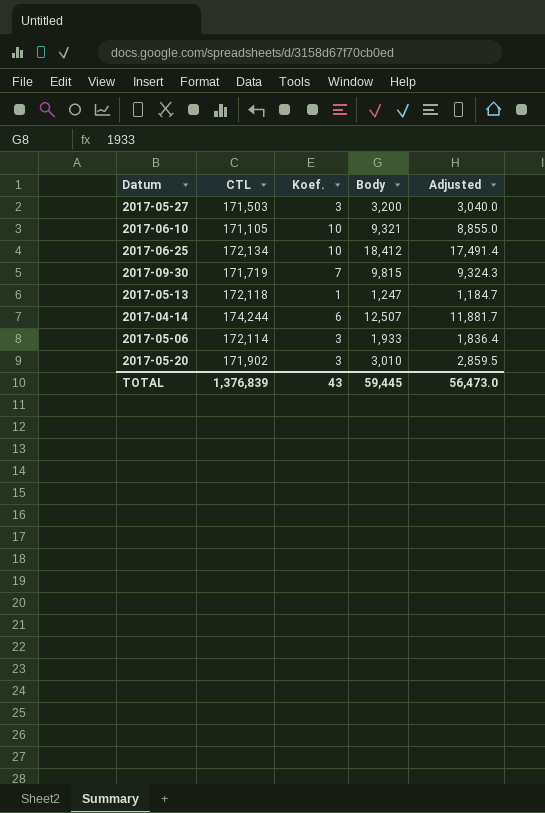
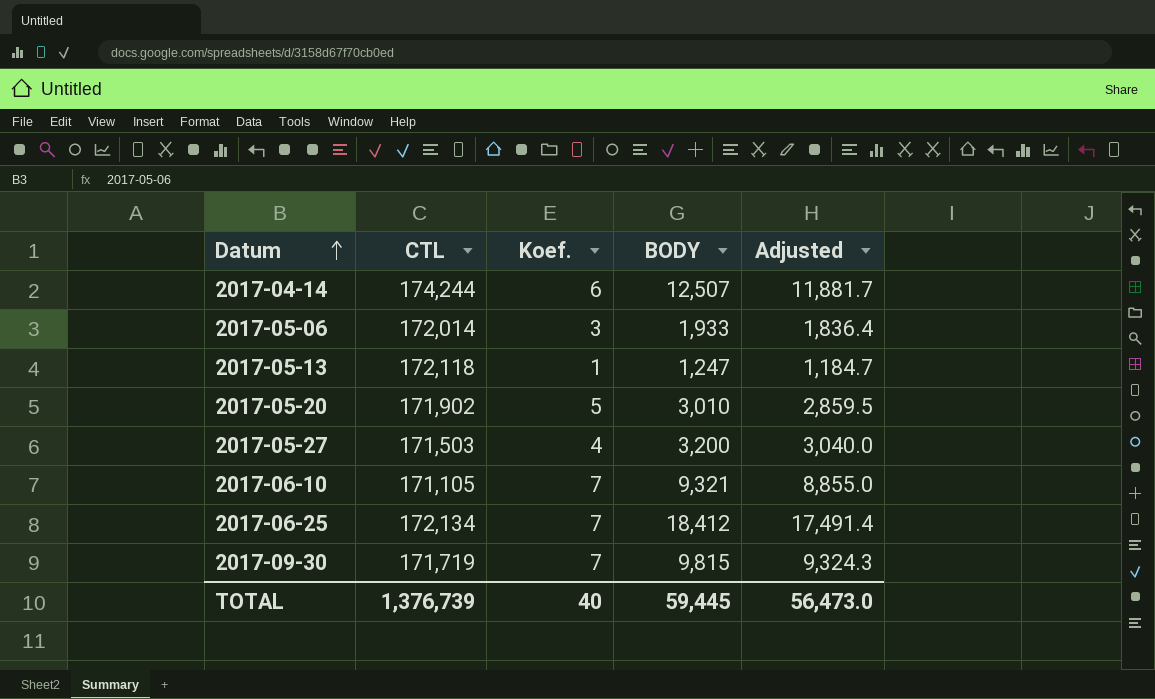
row order: none -> Datum ascending
column name: Body -> BODY
2017-05-06 | CTL: 172,114 -> 172,014
2017-05-20 | Koef.: 3 -> 5
2017-05-27 | Koef.: 3 -> 4
2017-06-10 | Koef.: 10 -> 7
2017-06-25 | Koef.: 10 -> 7
TOTAL | CTL: 1,376,839 -> 1,376,739
TOTAL | Koef.: 43 -> 40

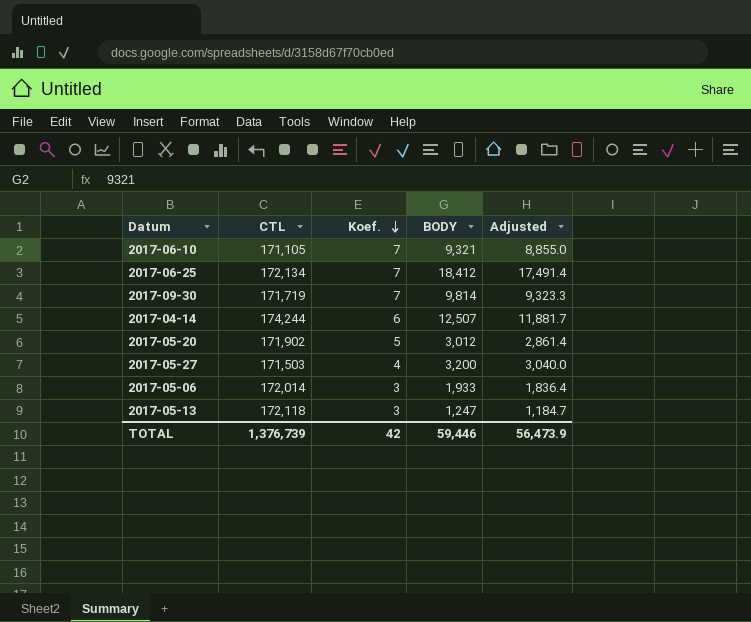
row order: Datum ascending -> Koef. descending
2017-09-30 | BODY: 9,815 -> 9,814
2017-09-30 | Adjusted: 9,324.3 -> 9,323.3
2017-05-20 | BODY: 3,010 -> 3,012
2017-05-20 | Adjusted: 2,859.5 -> 2,861.4
2017-05-13 | Koef.: 1 -> 3
TOTAL | Koef.: 40 -> 42
TOTAL | BODY: 59,445 -> 59,446
TOTAL | Adjusted: 56,473.0 -> 56,473.9

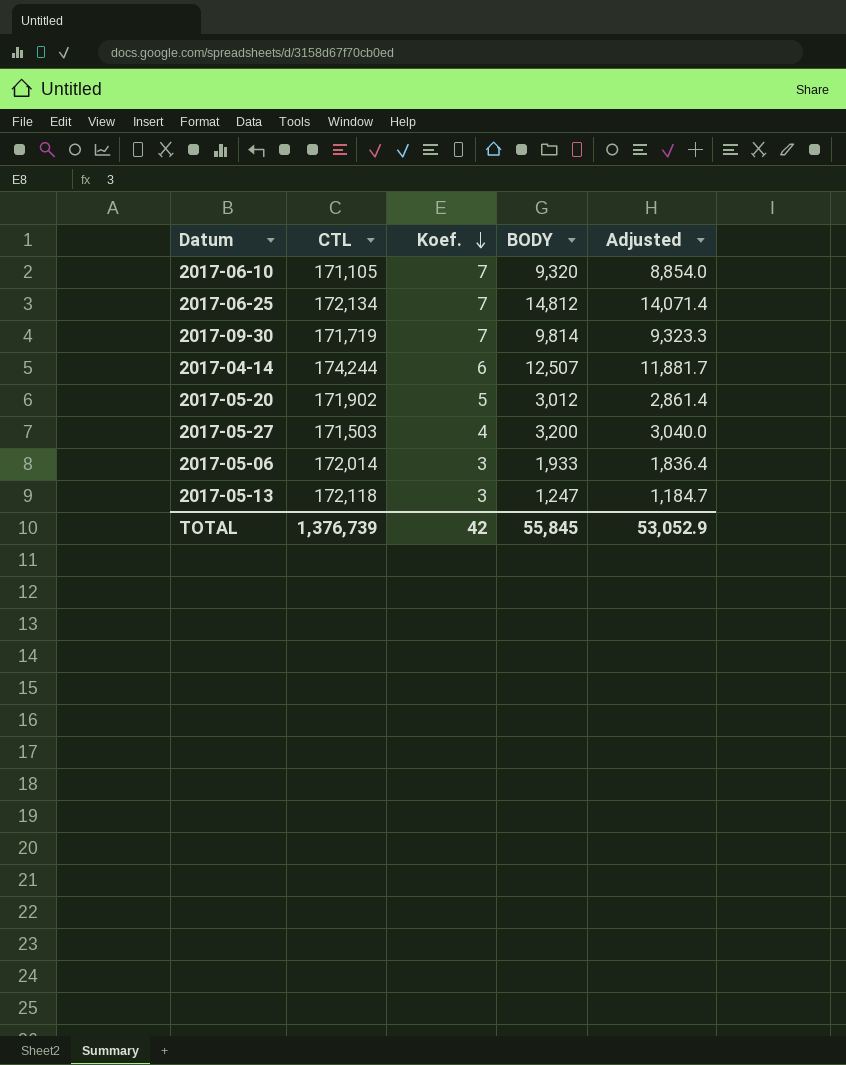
2017-06-10 | BODY: 9,321 -> 9,320
2017-06-10 | Adjusted: 8,855.0 -> 8,854.0
2017-06-25 | BODY: 18,412 -> 14,812
2017-06-25 | Adjusted: 17,491.4 -> 14,071.4
TOTAL | BODY: 59,446 -> 55,845
TOTAL | Adjusted: 56,473.9 -> 53,052.9

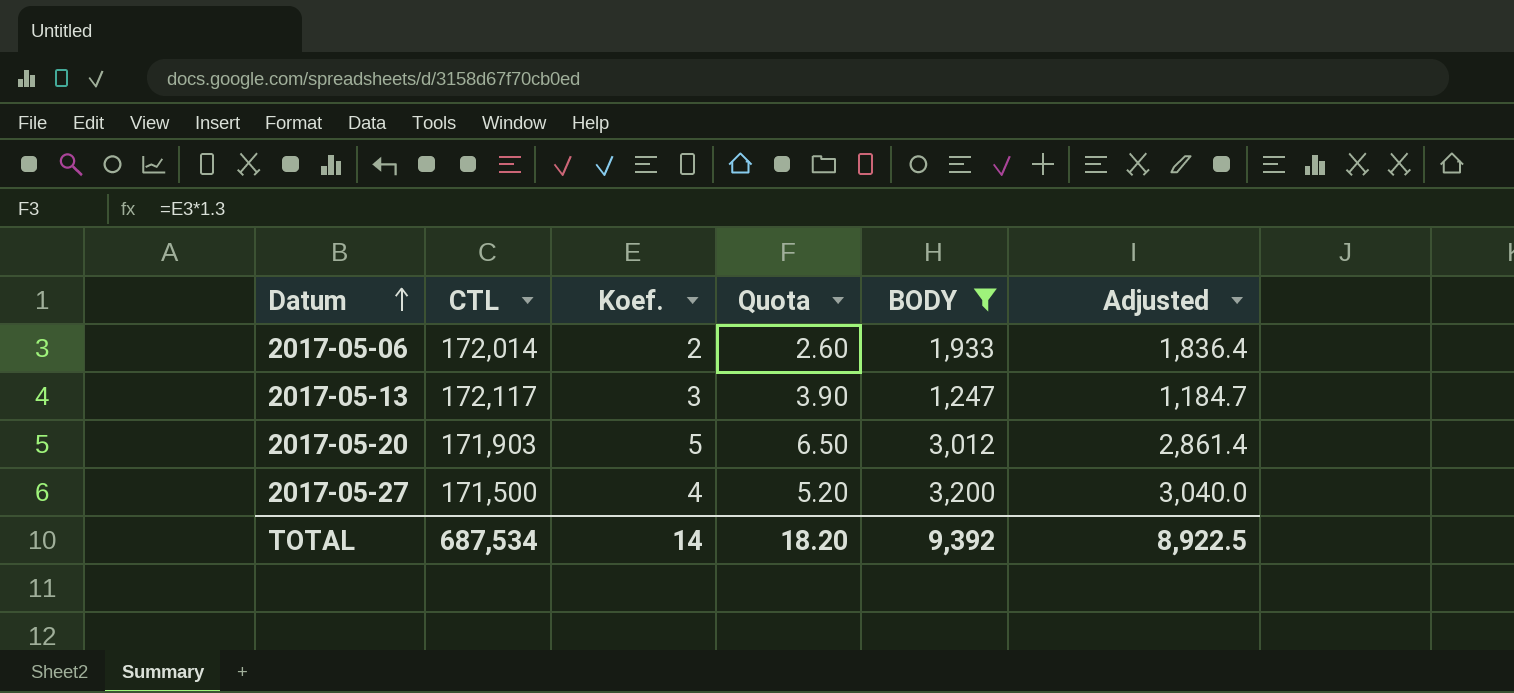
filter: none -> BODY <= 3,200
row order: Koef. descending -> Datum ascending
column Quota | formula: none -> [Koef.] * 1.3
2017-05-06 | Koef.: 3 -> 2
2017-05-13 | CTL: 172,118 -> 172,117
2017-05-20 | CTL: 171,902 -> 171,903
2017-05-27 | CTL: 171,503 -> 171,500
TOTAL | CTL: 1,376,739 -> 687,534
TOTAL | Koef.: 42 -> 14
TOTAL | BODY: 55,845 -> 9,392
TOTAL | Adjusted: 53,052.9 -> 8,922.5

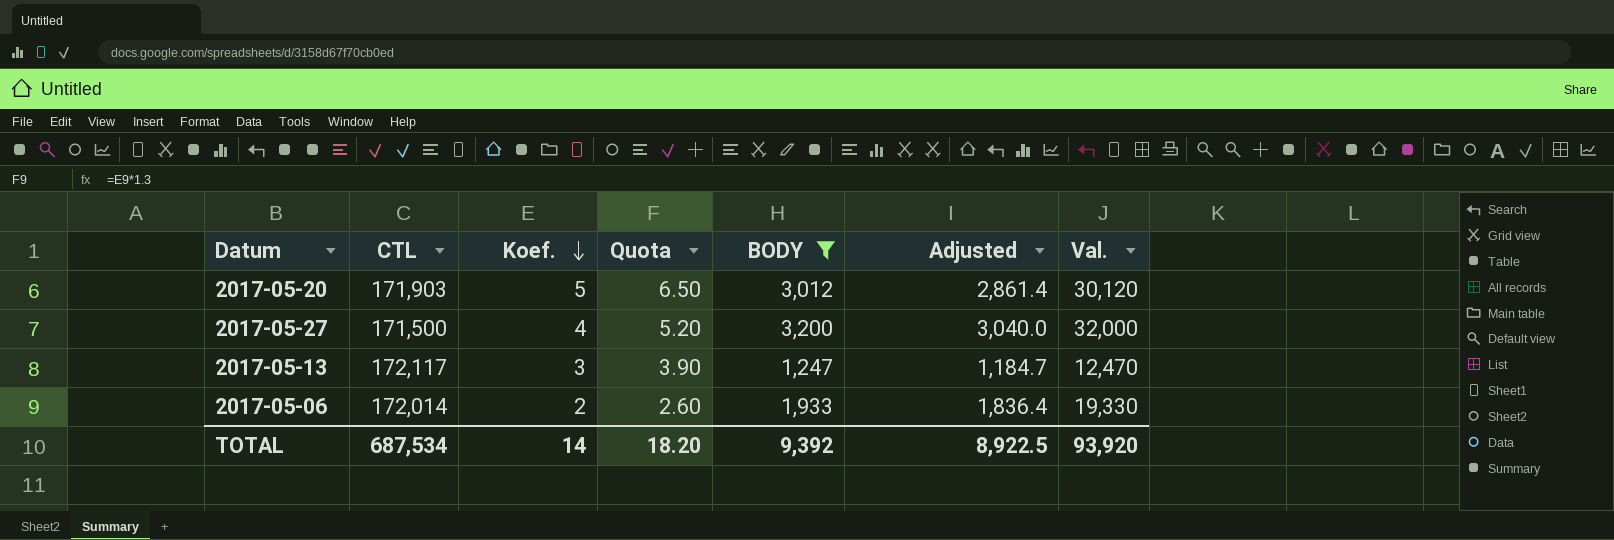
row order: Datum ascending -> Koef. descending
column Val. | formula: none -> [BODY] * 10

